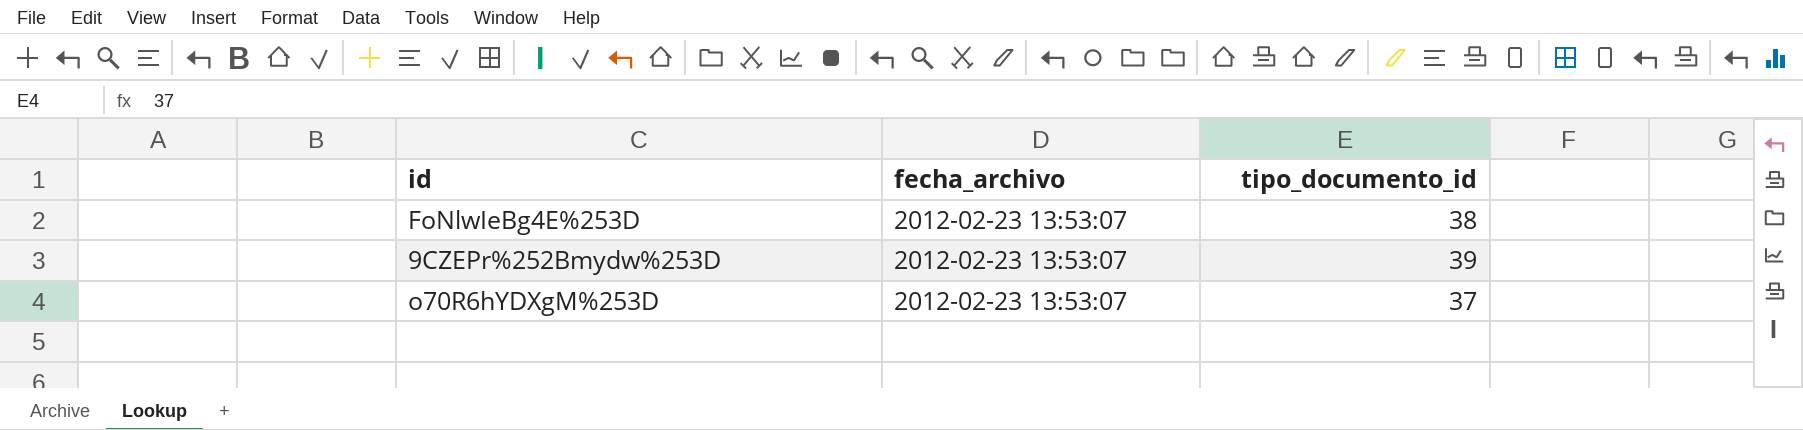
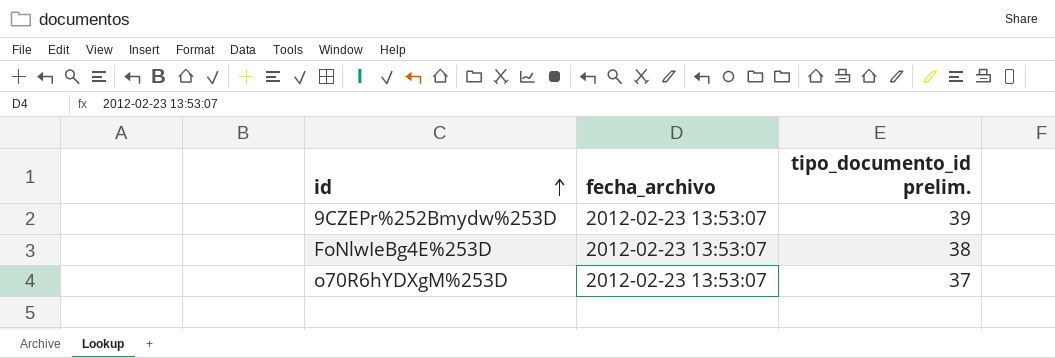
row order: none -> id ascending
column name: tipo_documento_id -> tipo_documento_id prelim.

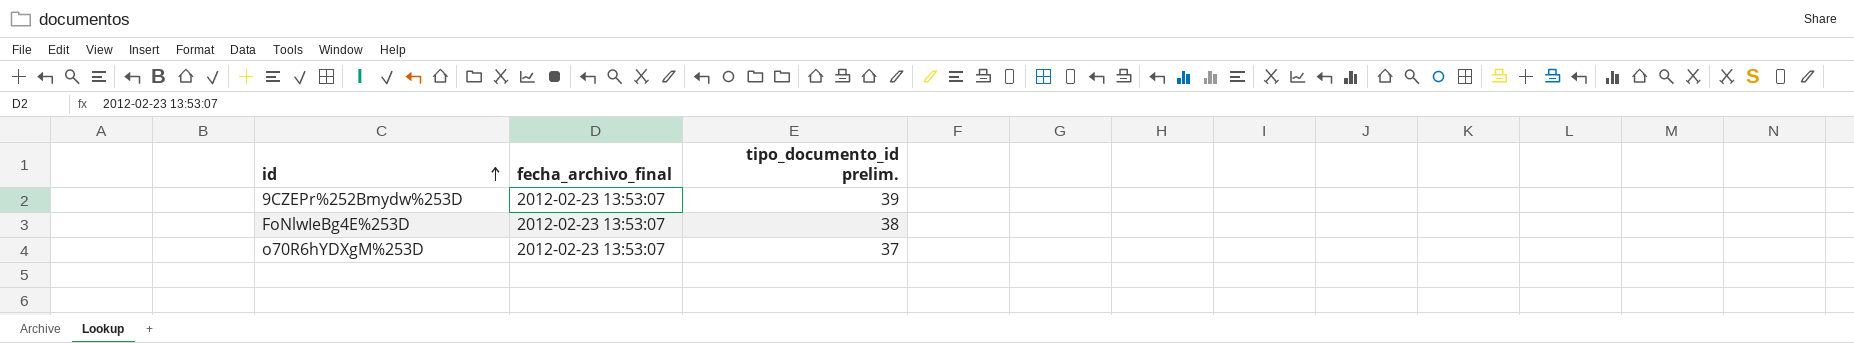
column name: fecha_archivo -> fecha_archivo_final

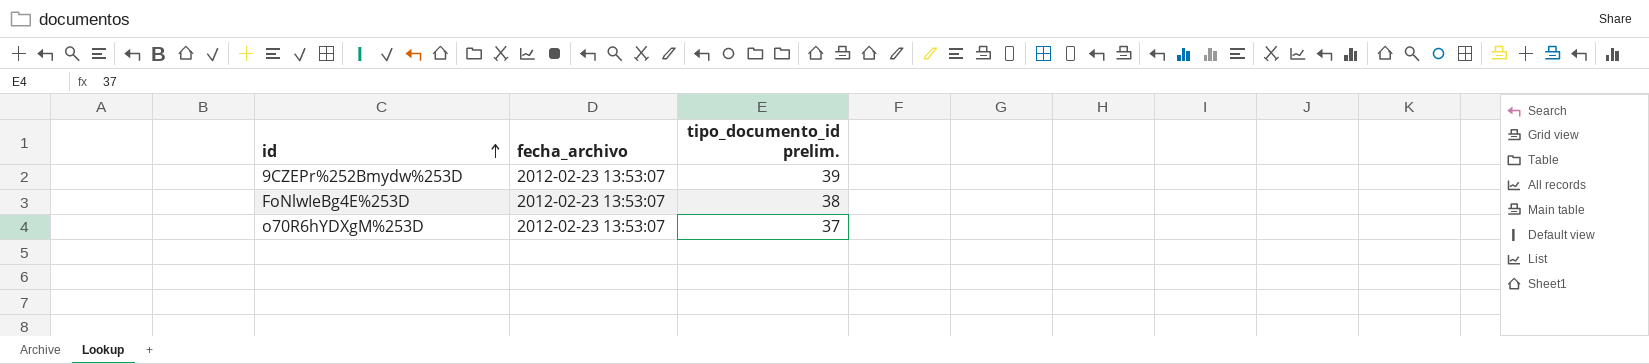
column name: fecha_archivo_final -> fecha_archivo

